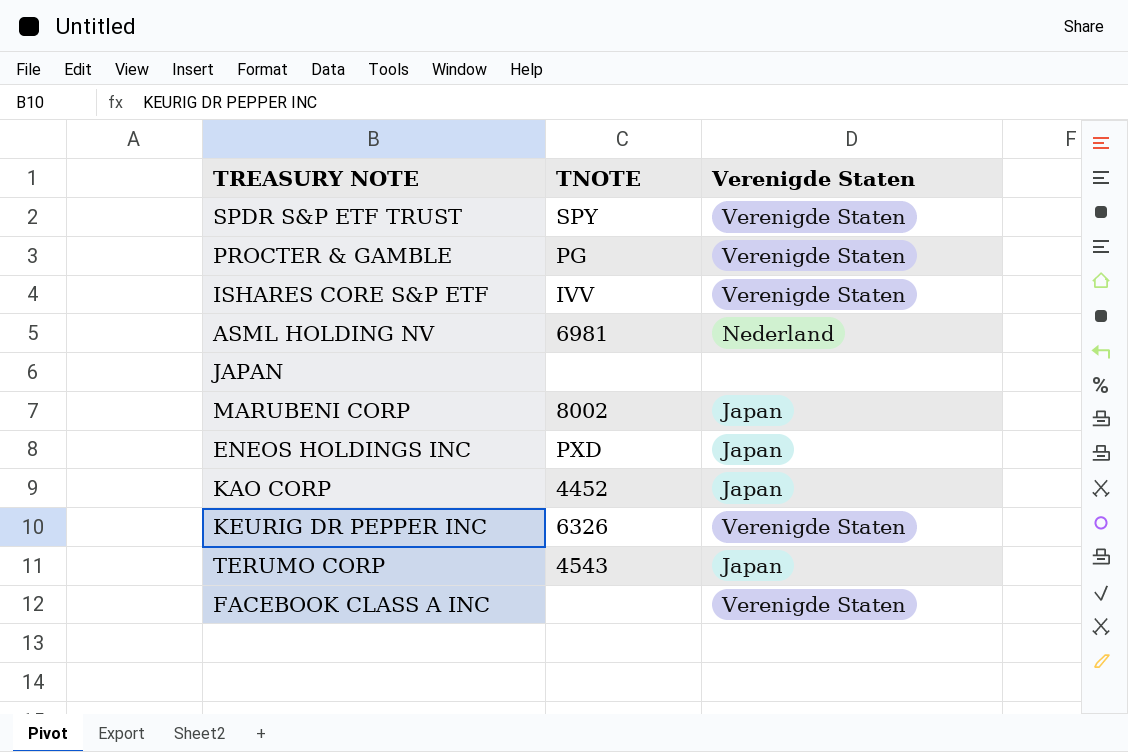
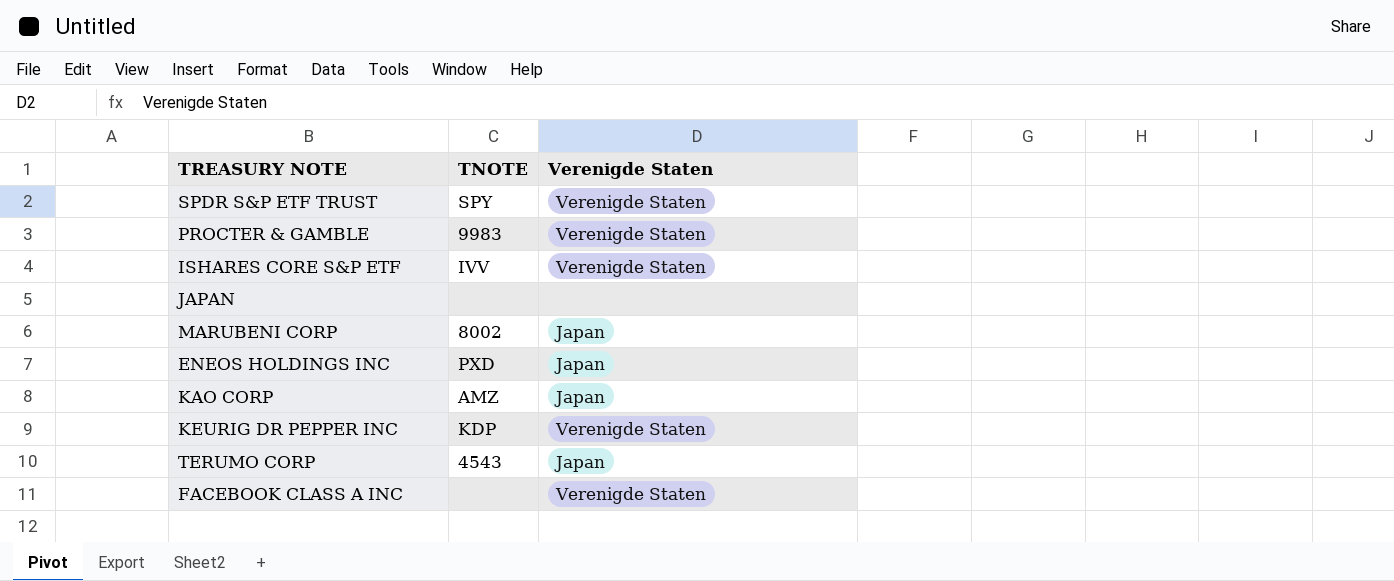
row ASML HOLDING NV: 6981 | Nederland -> none
PROCTER & GAMBLE | TNOTE: PG -> 9983
KAO CORP | TNOTE: 4452 -> AMZ
KEURIG DR PEPPER INC | TNOTE: 6326 -> KDP

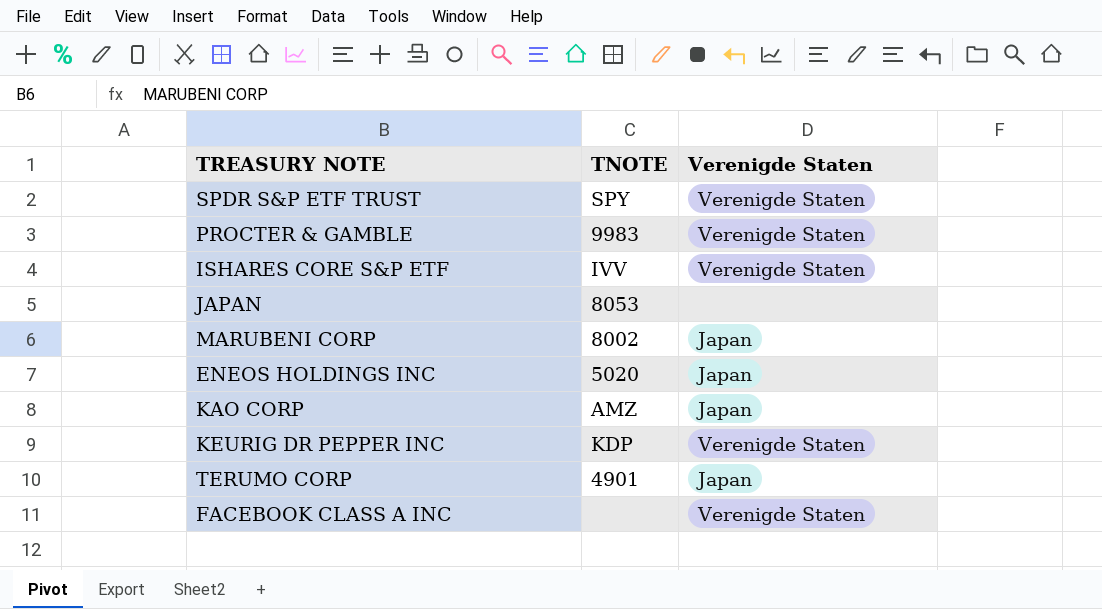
JAPAN | TNOTE: none -> 8053
ENEOS HOLDINGS INC | TNOTE: PXD -> 5020
TERUMO CORP | TNOTE: 4543 -> 4901

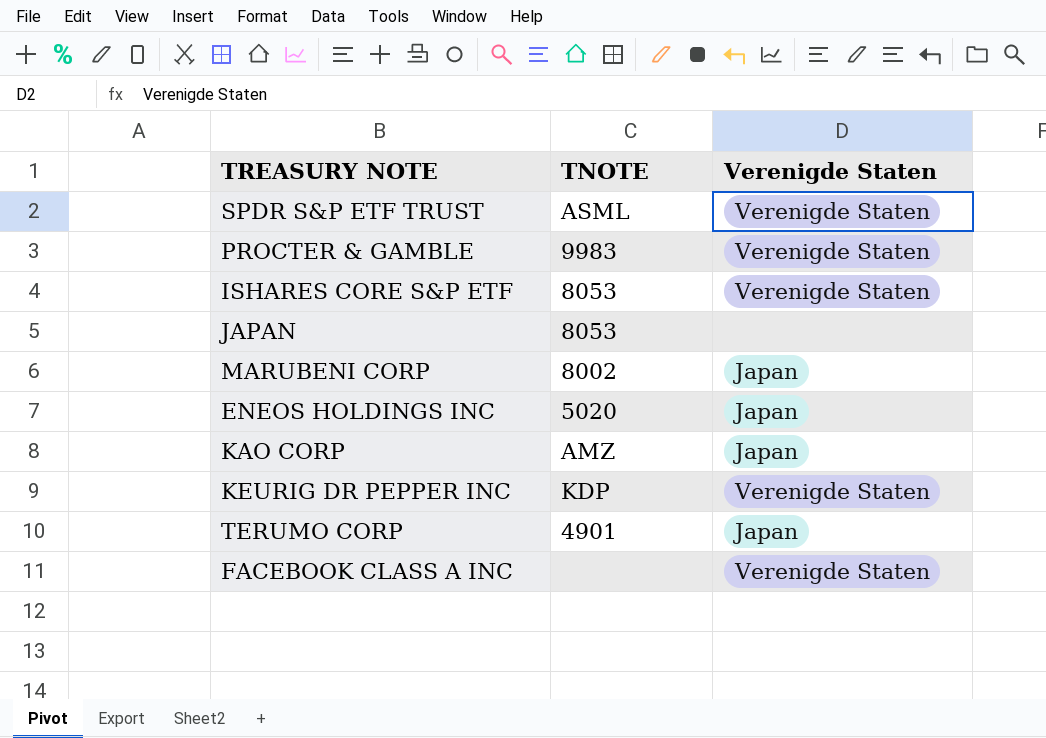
SPDR S&P ETF TRUST | TNOTE: SPY -> ASML
ISHARES CORE S&P ETF | TNOTE: IVV -> 8053

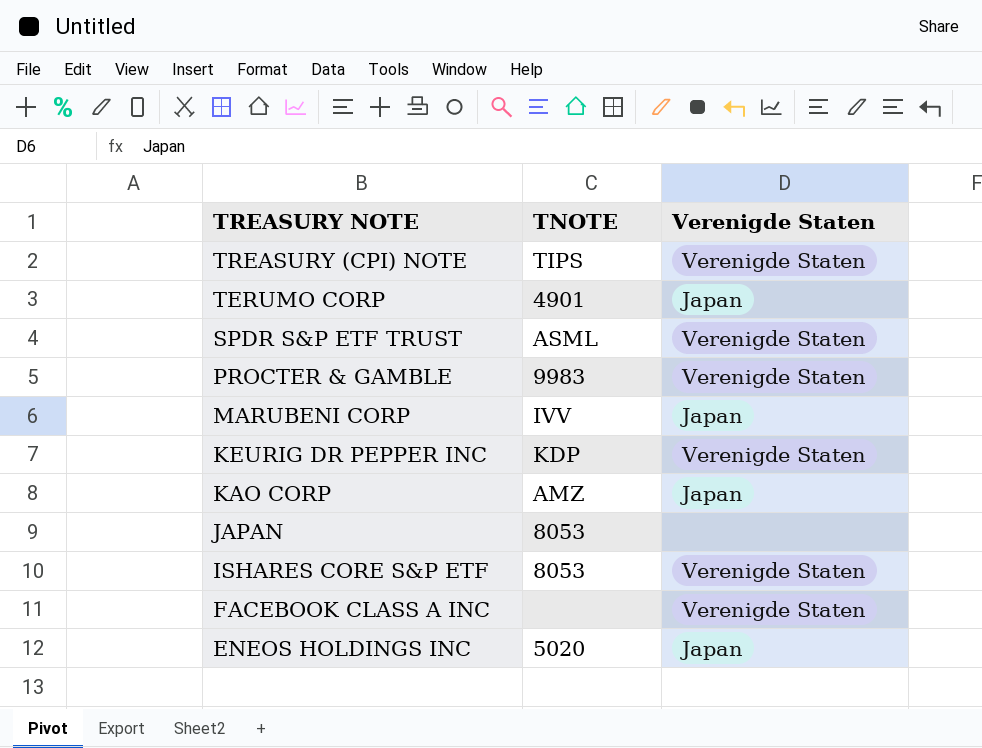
row order: none -> TREASURY NOTE descending
row TREASURY (CPI) NOTE: none -> TIPS | Verenigde Staten
MARUBENI CORP | TNOTE: 8002 -> IVV

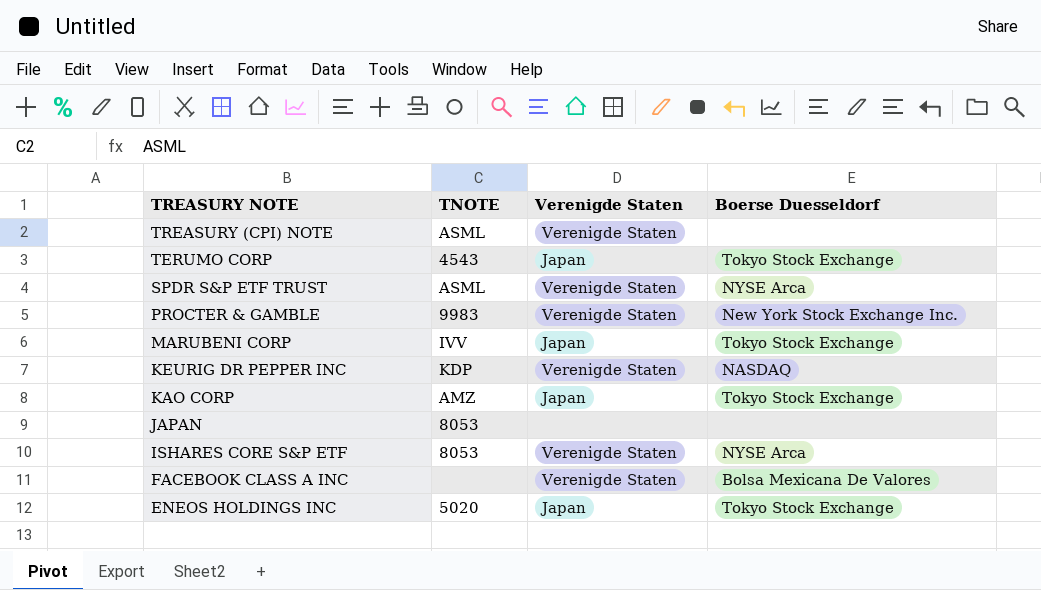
column Boerse Duesseldorf | position: none -> 4
TREASURY (CPI) NOTE | TNOTE: TIPS -> ASML
TERUMO CORP | TNOTE: 4901 -> 4543

